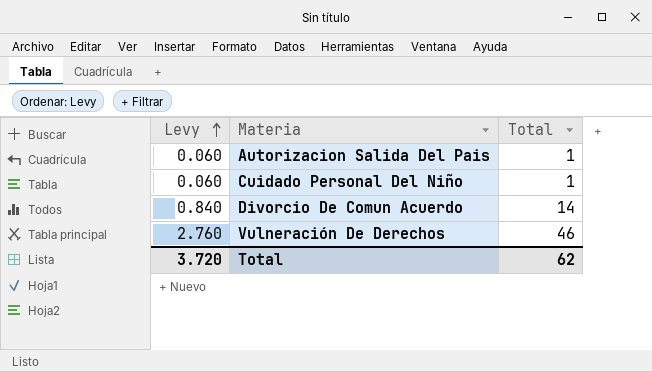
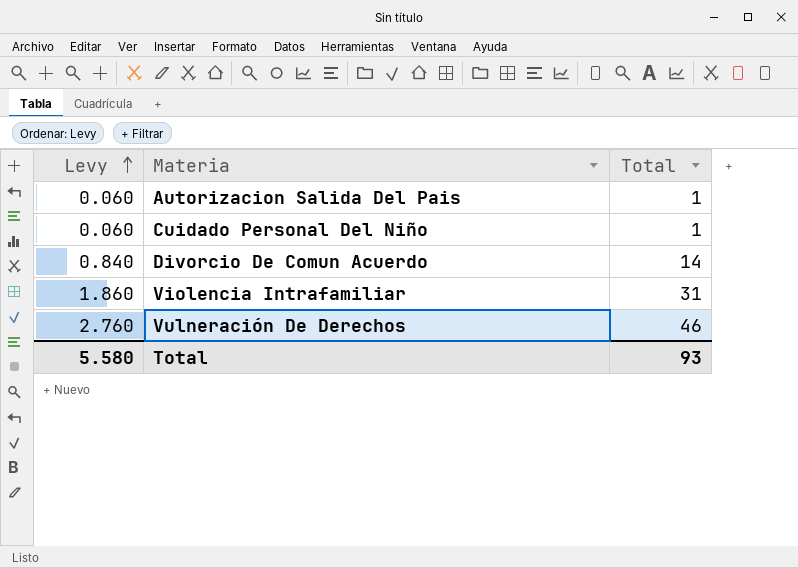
row Violencia Intrafamiliar: none -> 1.860 | 31
Total | Levy: 3.720 -> 5.580
Total | Total: 62 -> 93

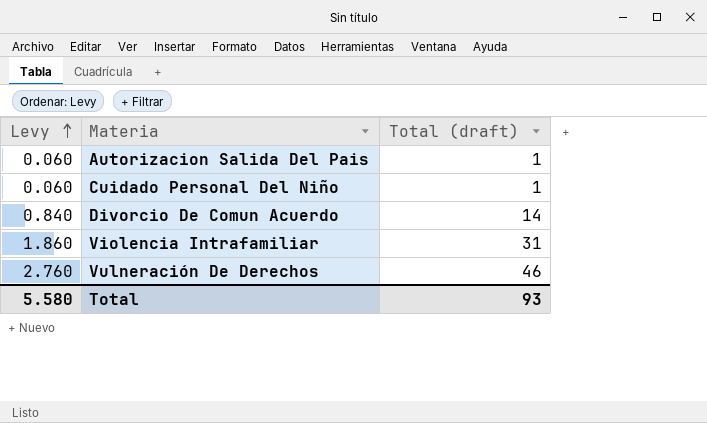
column name: Total -> Total (draft)

